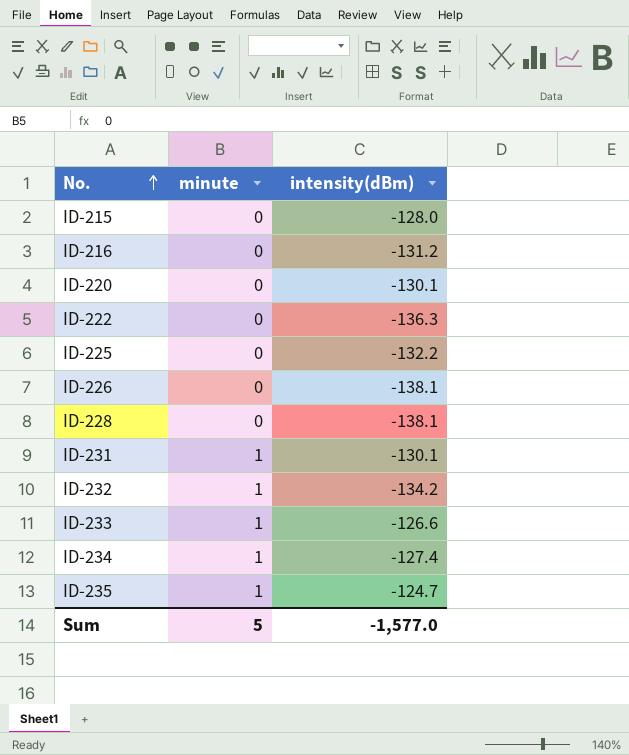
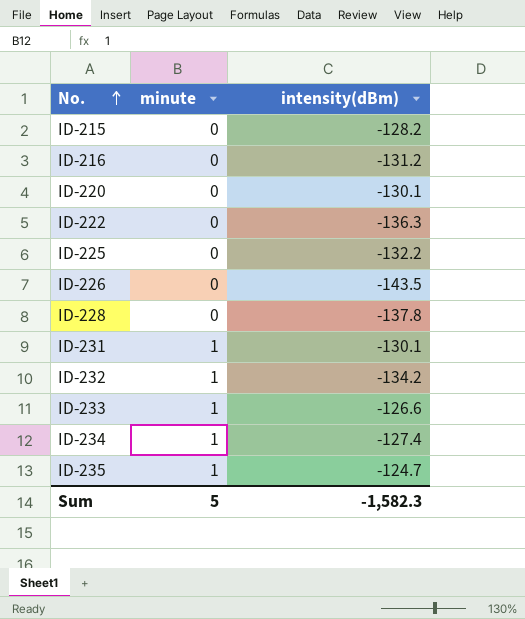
ID-215 | intensity(dBm): -128.0 -> -128.2
ID-226 | intensity(dBm): -138.1 -> -143.5
ID-228 | intensity(dBm): -138.1 -> -137.8
Sum | intensity(dBm): -1,577.0 -> -1,582.3

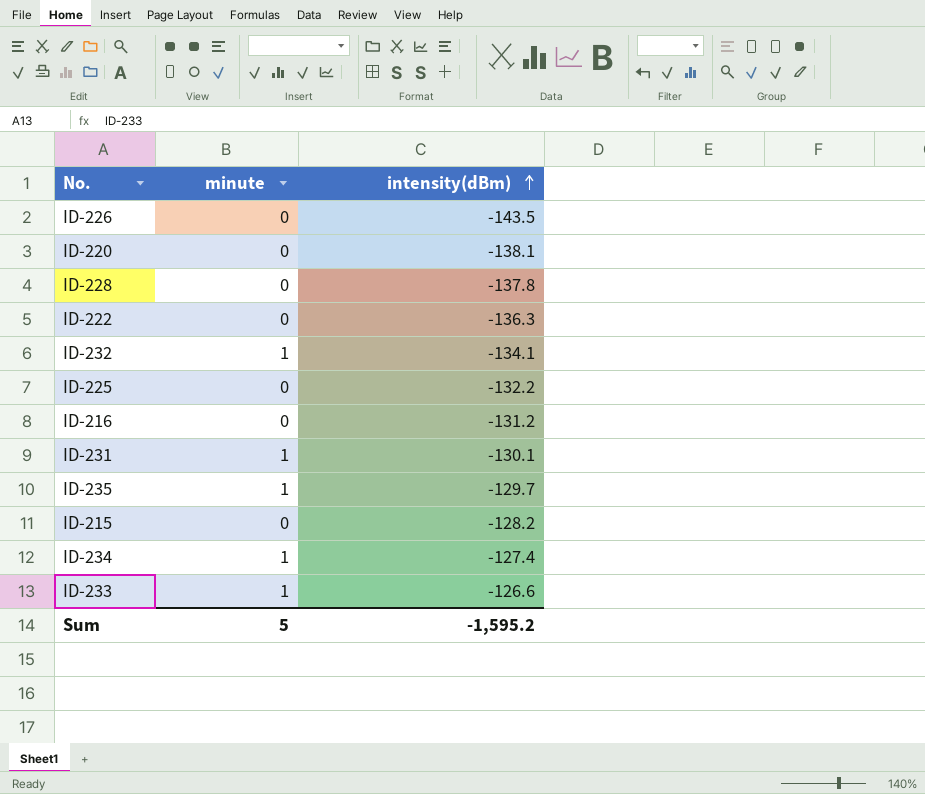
row order: No. ascending -> intensity(dBm) ascending
ID-220 | intensity(dBm): -130.1 -> -138.1
ID-232 | intensity(dBm): -134.2 -> -134.1
ID-235 | intensity(dBm): -124.7 -> -129.7
Sum | intensity(dBm): -1,582.3 -> -1,595.2

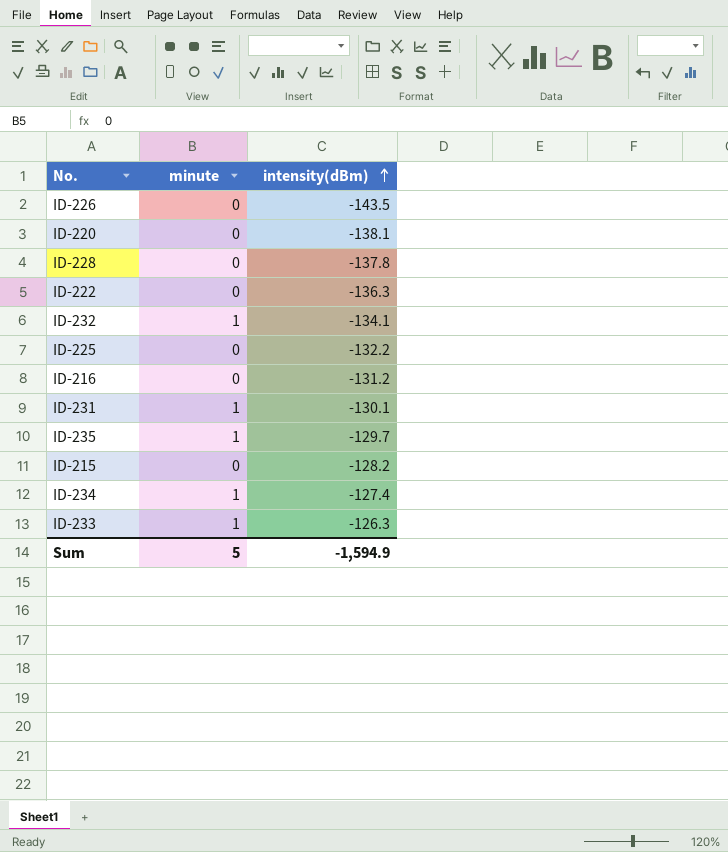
ID-233 | intensity(dBm): -126.6 -> -126.3
Sum | intensity(dBm): -1,595.2 -> -1,594.9

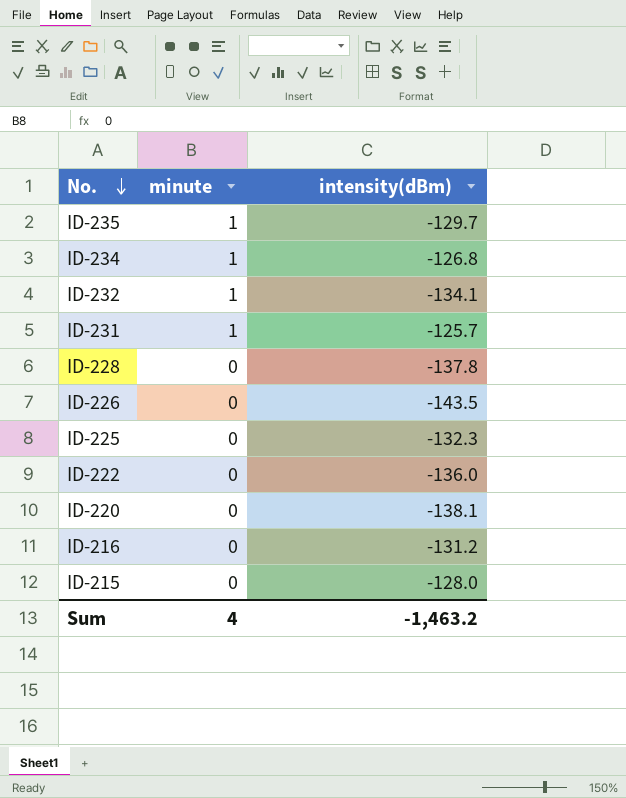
row order: intensity(dBm) ascending -> No. descending
row ID-233: 1 | -126.3 -> none
ID-234 | intensity(dBm): -127.4 -> -126.8
ID-231 | intensity(dBm): -130.1 -> -125.7
ID-225 | intensity(dBm): -132.2 -> -132.3
ID-222 | intensity(dBm): -136.3 -> -136.0
ID-215 | intensity(dBm): -128.2 -> -128.0
Sum | minute: 5 -> 4
Sum | intensity(dBm): -1,594.9 -> -1,463.2

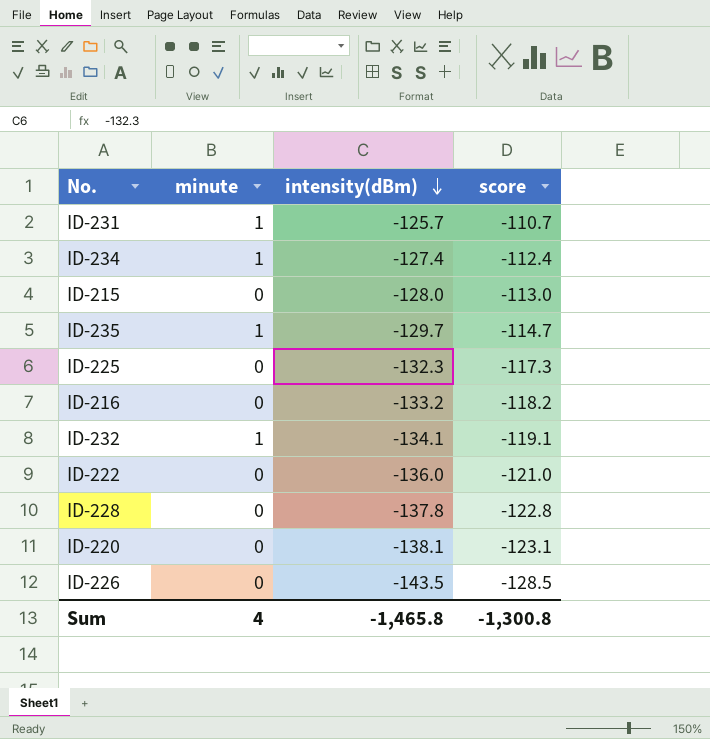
row order: No. descending -> intensity(dBm) descending
column score | formula: none -> [intensity(dBm)] + 15
ID-234 | intensity(dBm): -126.8 -> -127.4
ID-216 | intensity(dBm): -131.2 -> -133.2
Sum | intensity(dBm): -1,463.2 -> -1,465.8

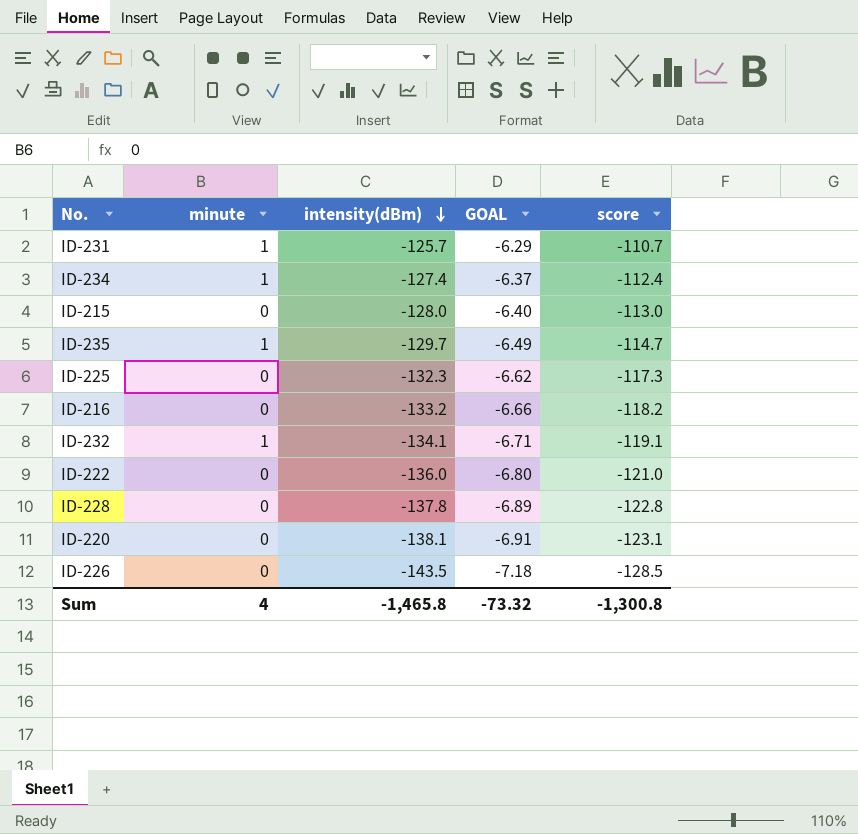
column GOAL | formula: none -> [intensity(dBm)] * 0.05

